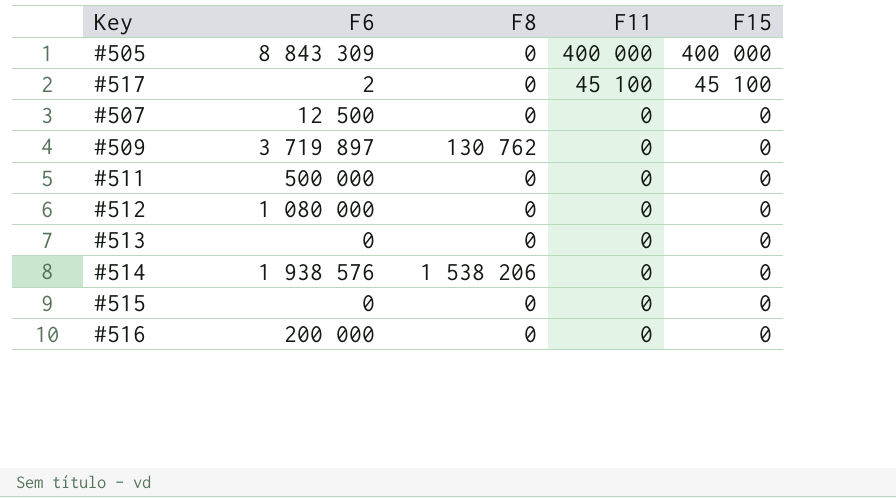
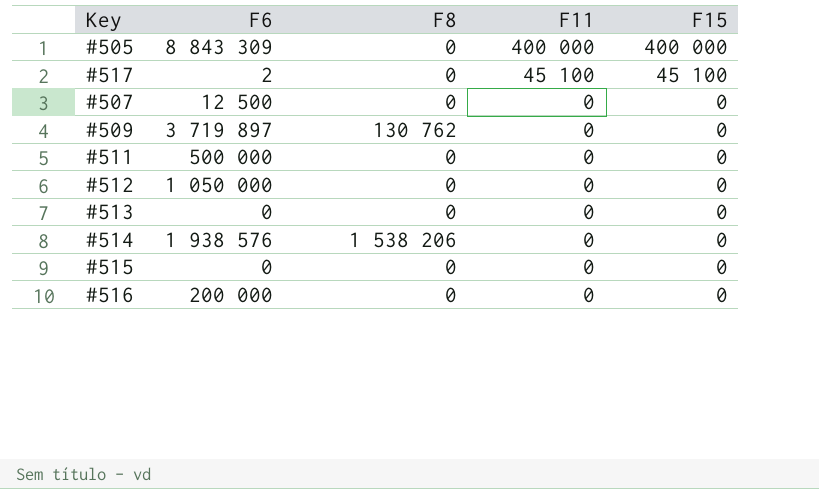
#512 | F6: 1 080 000 -> 1 050 000

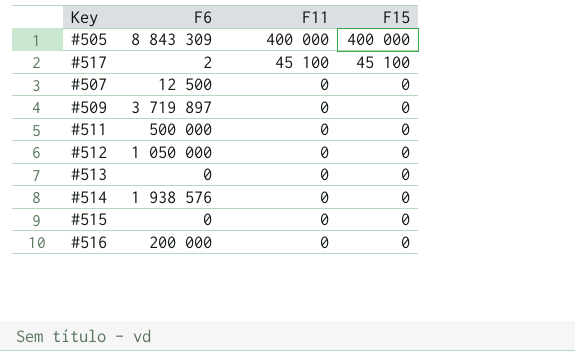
column F8 | position: 3 -> none

